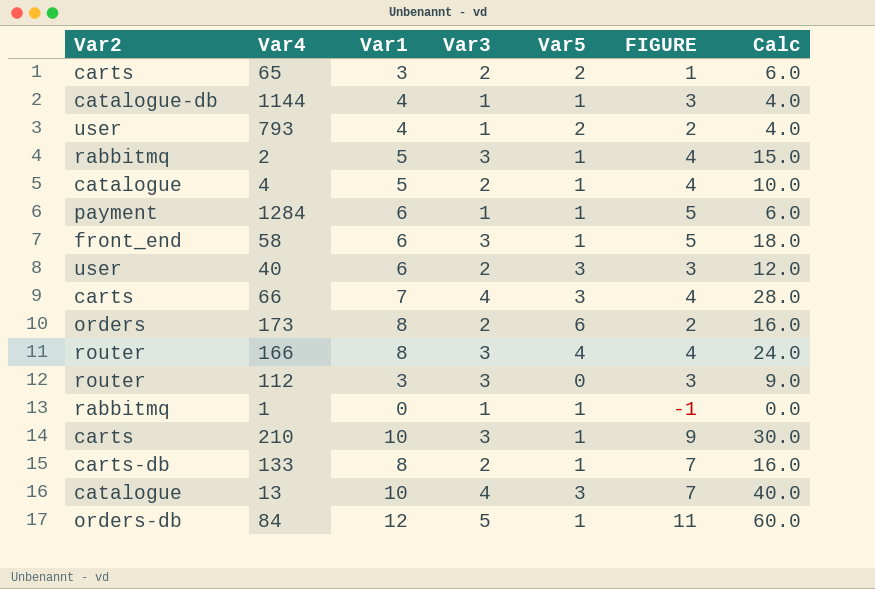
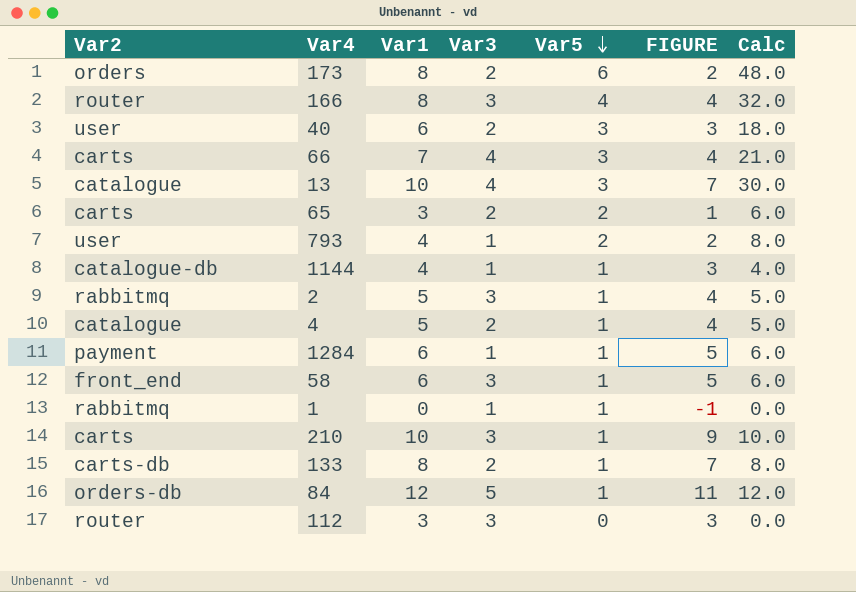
row order: none -> Var5 descending
column Calc | formula: [Var1] * [Var3] -> [Var1] * [Var5]

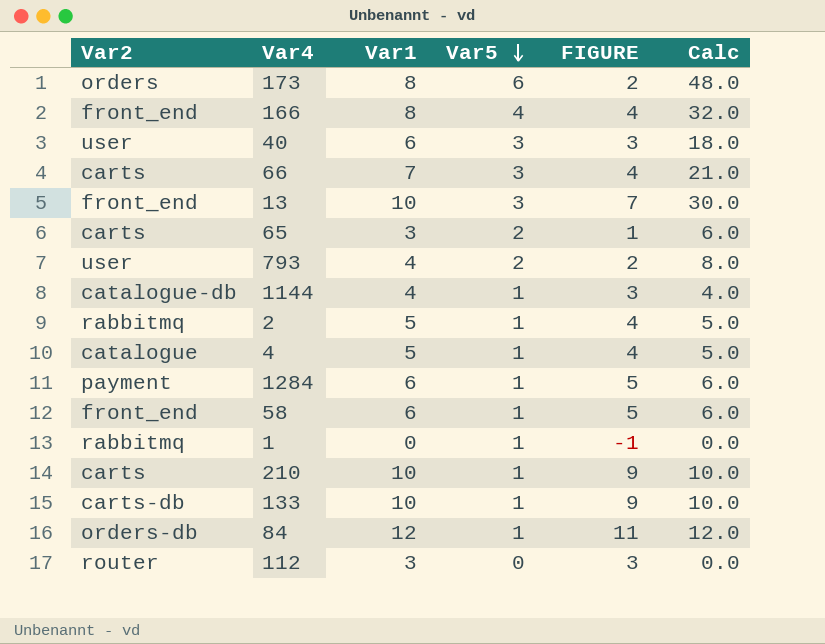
column Var3 | position: 4 -> none
166 | Var2: router -> front_end
13 | Var2: catalogue -> front_end
133 | Var1: 8 -> 10
133 | FIGURE: 7 -> 9
133 | Calc: 8.0 -> 10.0

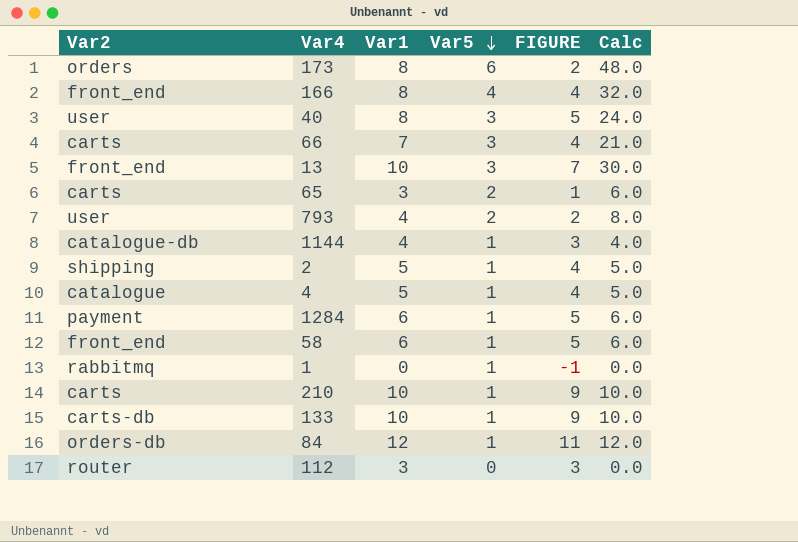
40 | Var1: 6 -> 8
40 | FIGURE: 3 -> 5
40 | Calc: 18.0 -> 24.0
2 | Var2: rabbitmq -> shipping

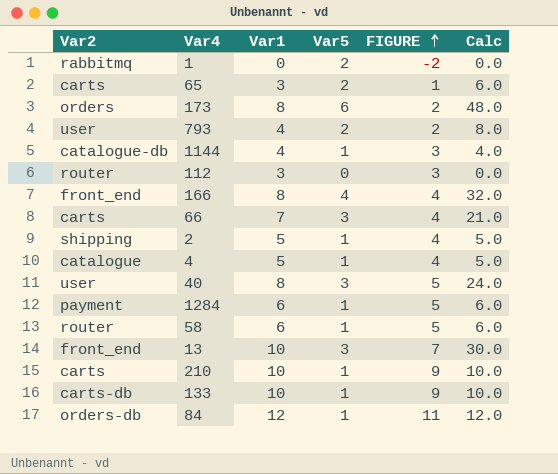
row order: Var5 descending -> FIGURE ascending
1 | Var5: 1 -> 2
1 | FIGURE: -1 -> -2
58 | Var2: front_end -> router

